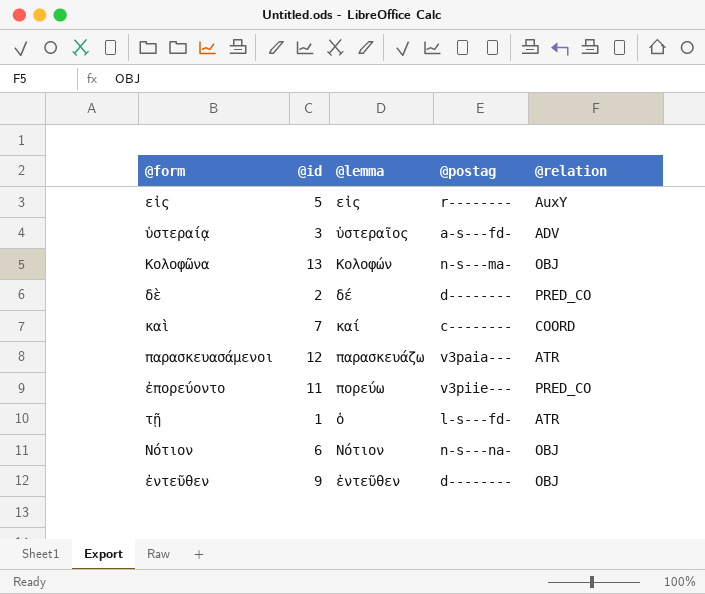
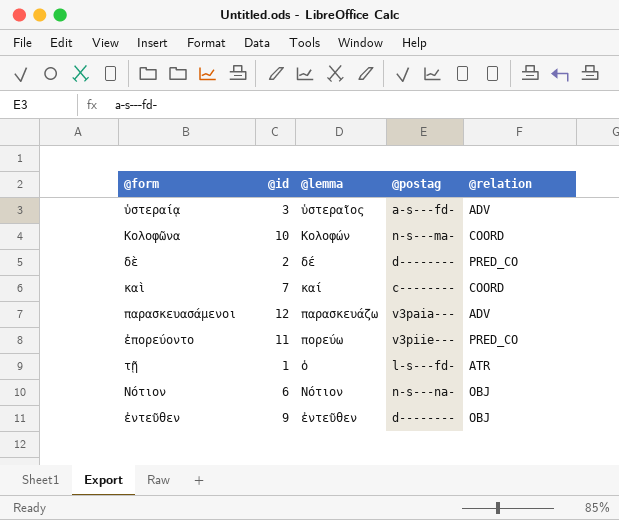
row εἰς: 5 | εἰς | r-------- | AuxY -> none
Κολοφῶνα | @id: 13 -> 10
Κολοφῶνα | @relation: OBJ -> COORD
παρασκευασάμενοι | @relation: ATR -> ADV

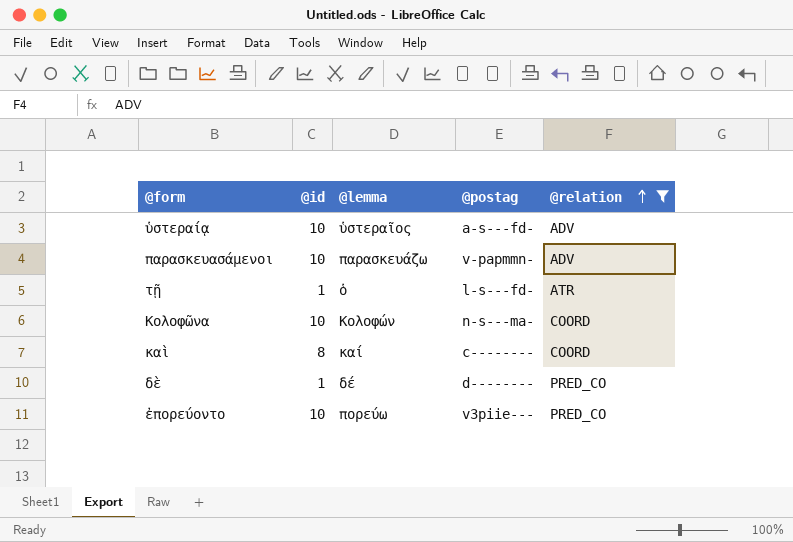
filter: none -> @relation != OBJ
row order: none -> @relation ascending
ὑστεραίᾳ | @id: 3 -> 10
παρασκευασάμενοι | @id: 12 -> 10
παρασκευασάμενοι | @postag: v3paia--- -> v-papmmn-
καὶ | @id: 7 -> 8
δὲ | @id: 2 -> 1
ἐπορεύοντο | @id: 11 -> 10

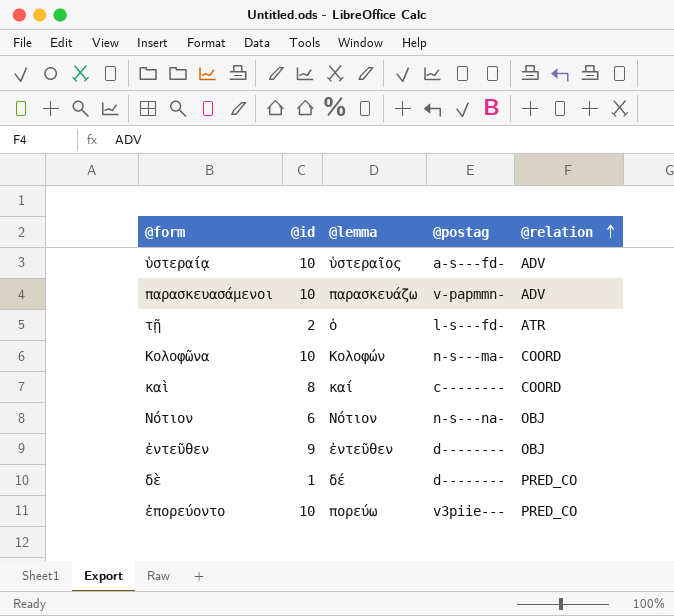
filter: @relation != OBJ -> none
τῇ | @id: 1 -> 2

